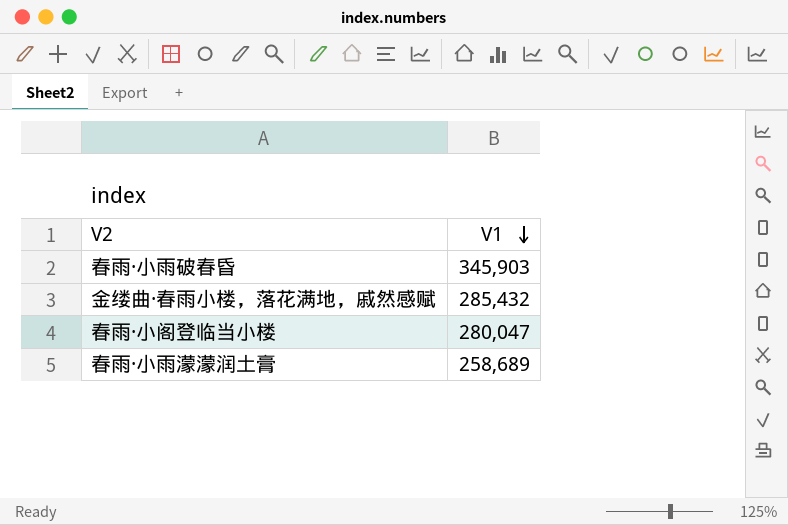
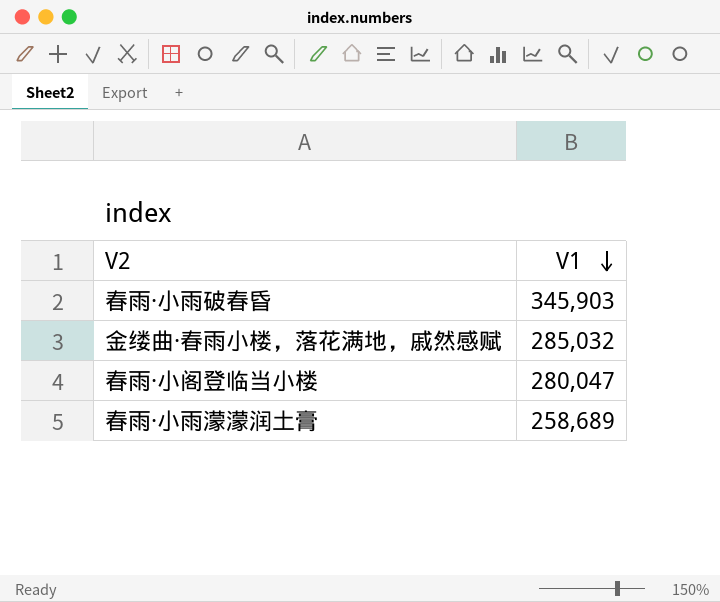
金缕曲·春雨小楼，落花满地，戚然感赋 | V1: 285,432 -> 285,032

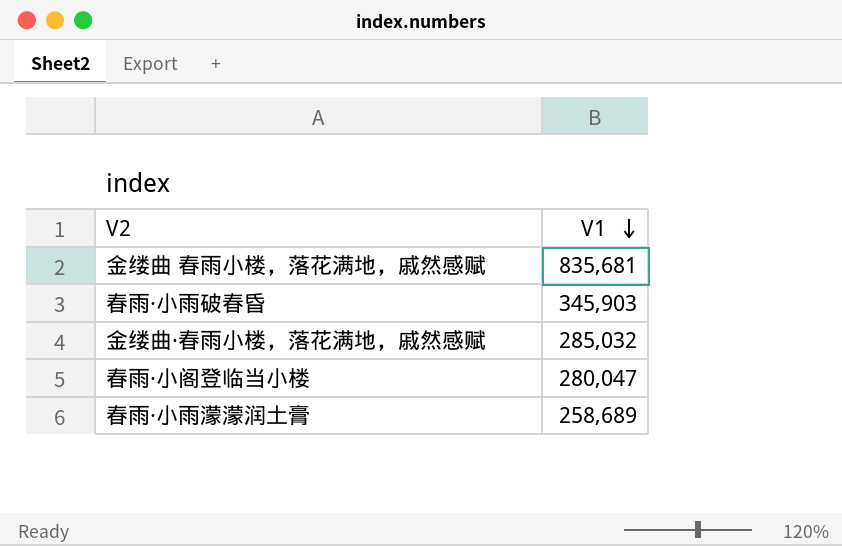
row 金缕曲 春雨小楼，落花满地，戚然感赋: none -> 835,681

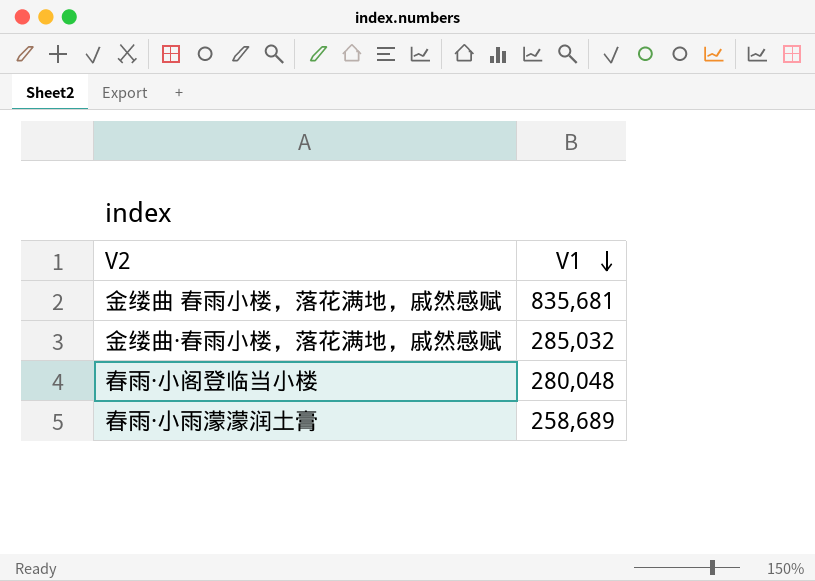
row 春雨·小雨破春昏: 345,903 -> none
春雨·小阁登临当小楼 | V1: 280,047 -> 280,048

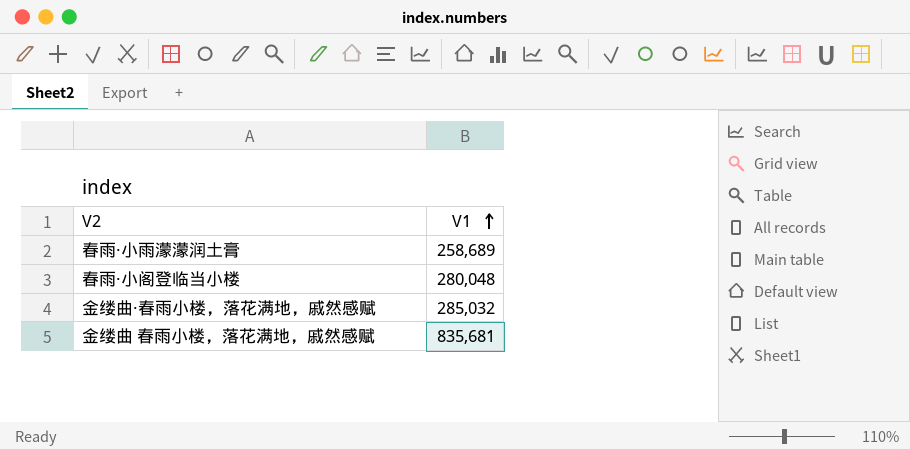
row order: V1 descending -> V1 ascending

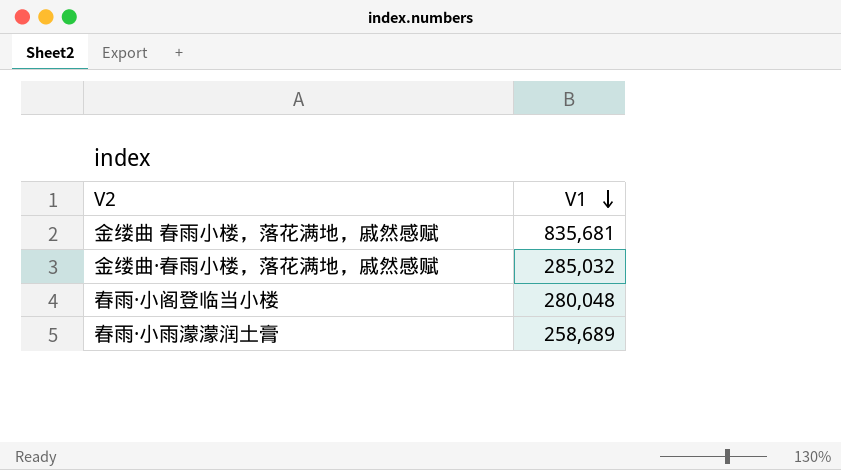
row order: V1 ascending -> V1 descending

